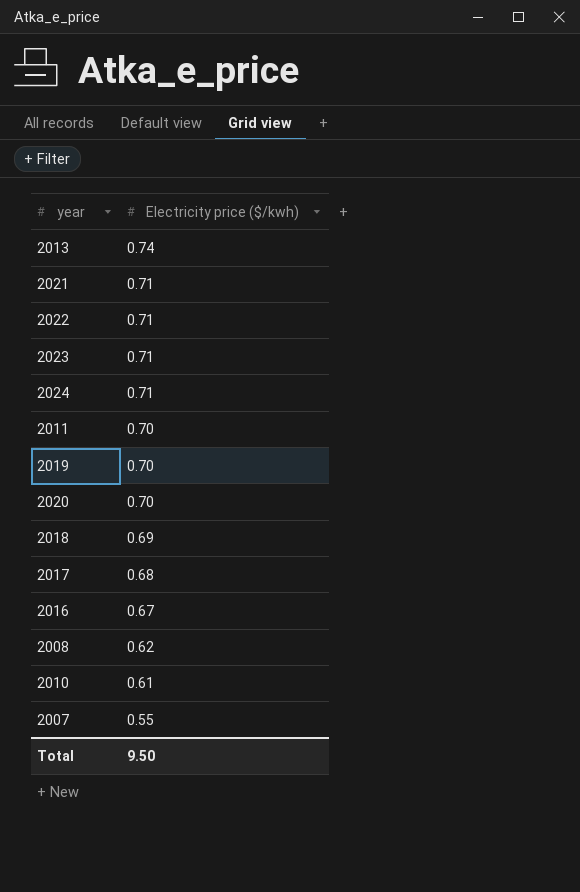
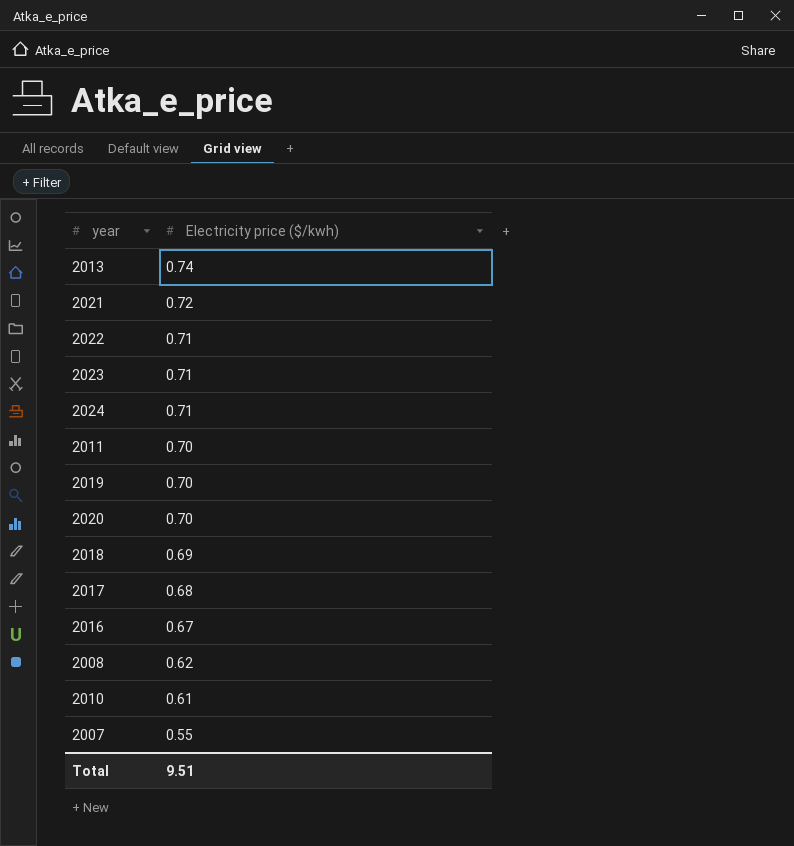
2021 | Electricity price ($/kwh): 0.71 -> 0.72
Total | Electricity price ($/kwh): 9.50 -> 9.51

